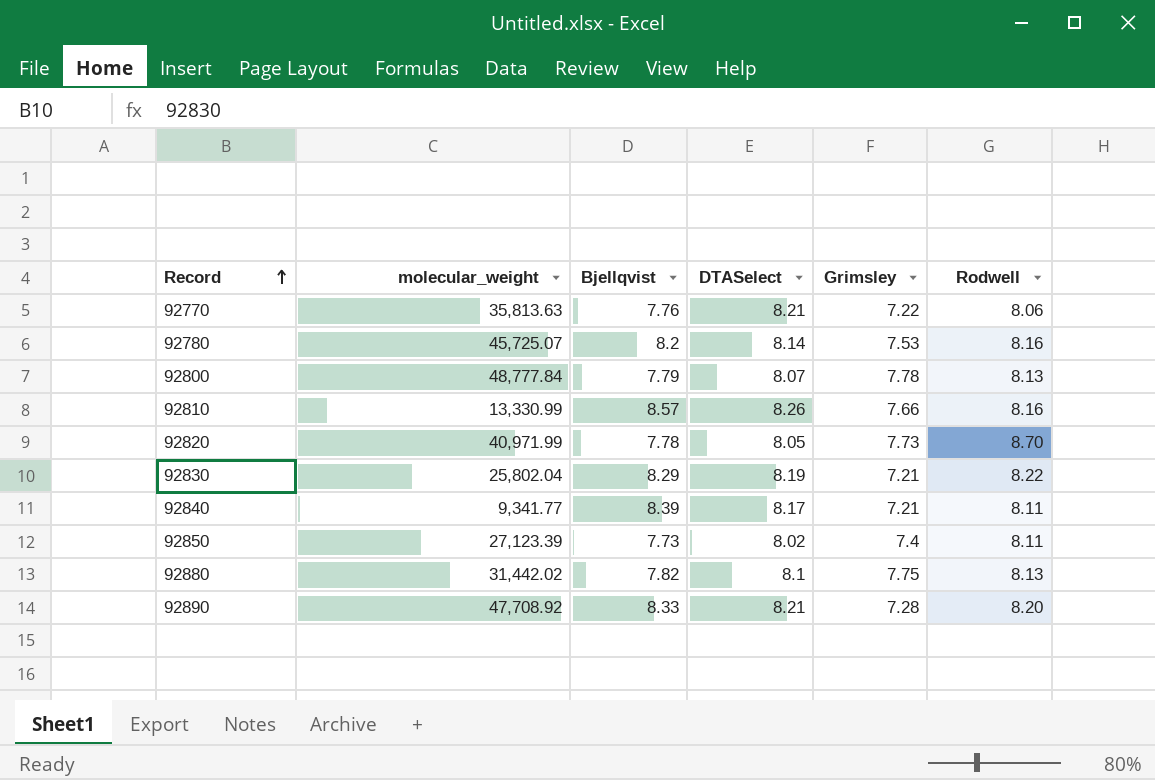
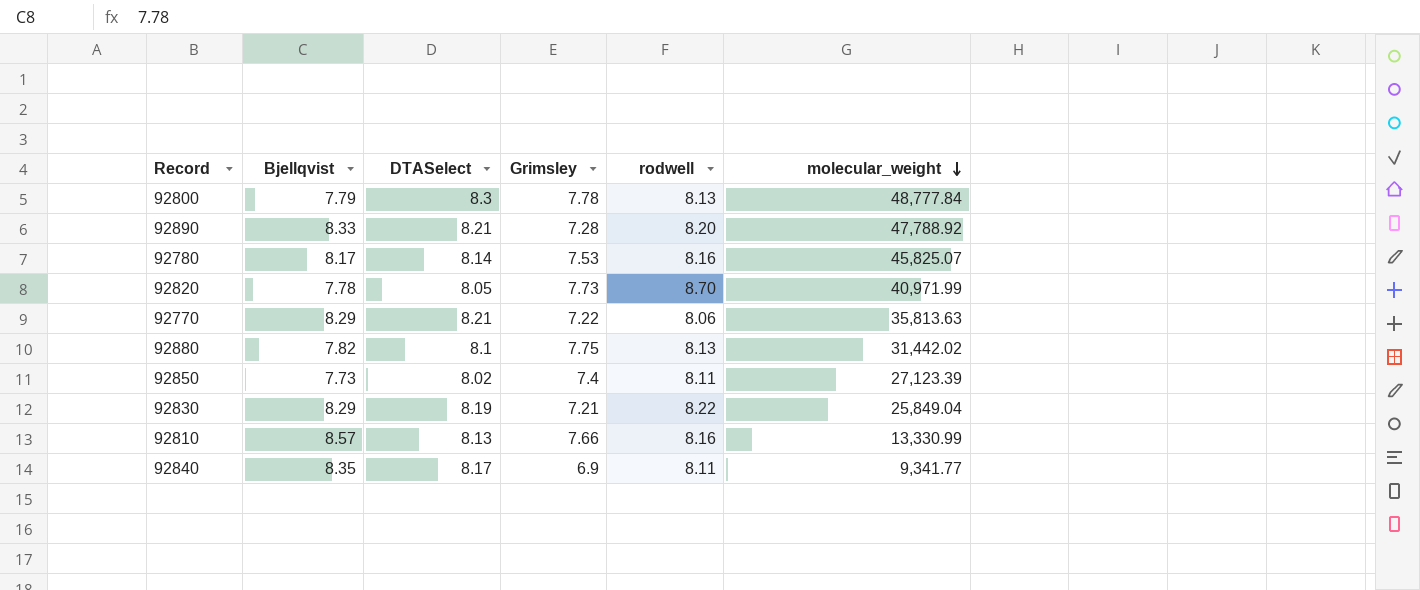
row order: Record ascending -> molecular_weight descending
column name: Rodwell -> rodwell
column molecular_weight | position: 2 -> 6
92800 | DTASelect: 8.07 -> 8.3
92890 | molecular_weight: 47,708.92 -> 47,788.92
92780 | Bjellqvist: 8.2 -> 8.17
92780 | molecular_weight: 45,725.07 -> 45,825.07
92770 | Bjellqvist: 7.76 -> 8.29
92830 | molecular_weight: 25,802.04 -> 25,849.04
92810 | DTASelect: 8.26 -> 8.13
92840 | Bjellqvist: 8.39 -> 8.35
92840 | Grimsley: 7.21 -> 6.9

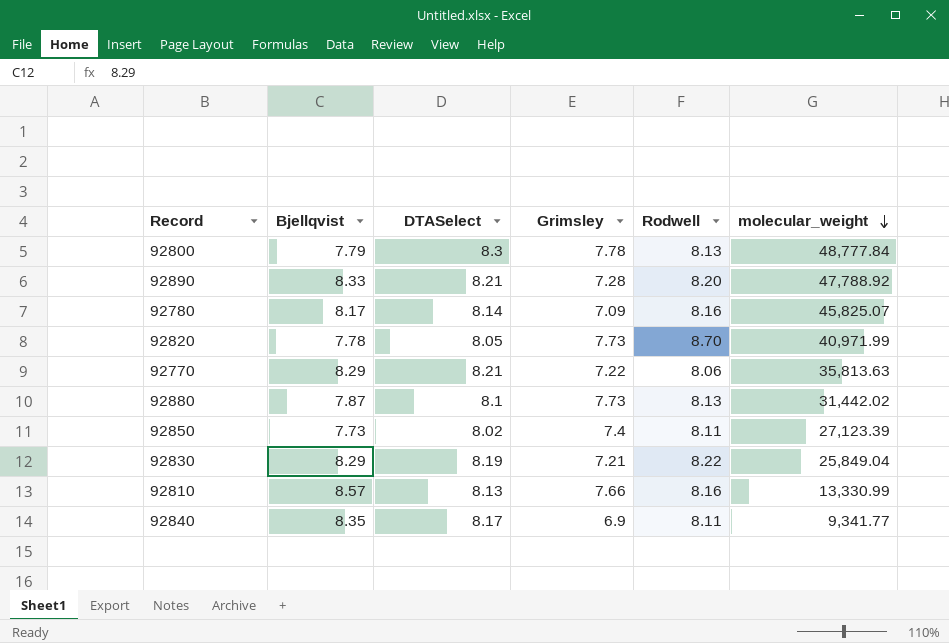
column name: rodwell -> Rodwell
92780 | Grimsley: 7.53 -> 7.09
92880 | Bjellqvist: 7.82 -> 7.87
92880 | Grimsley: 7.75 -> 7.73

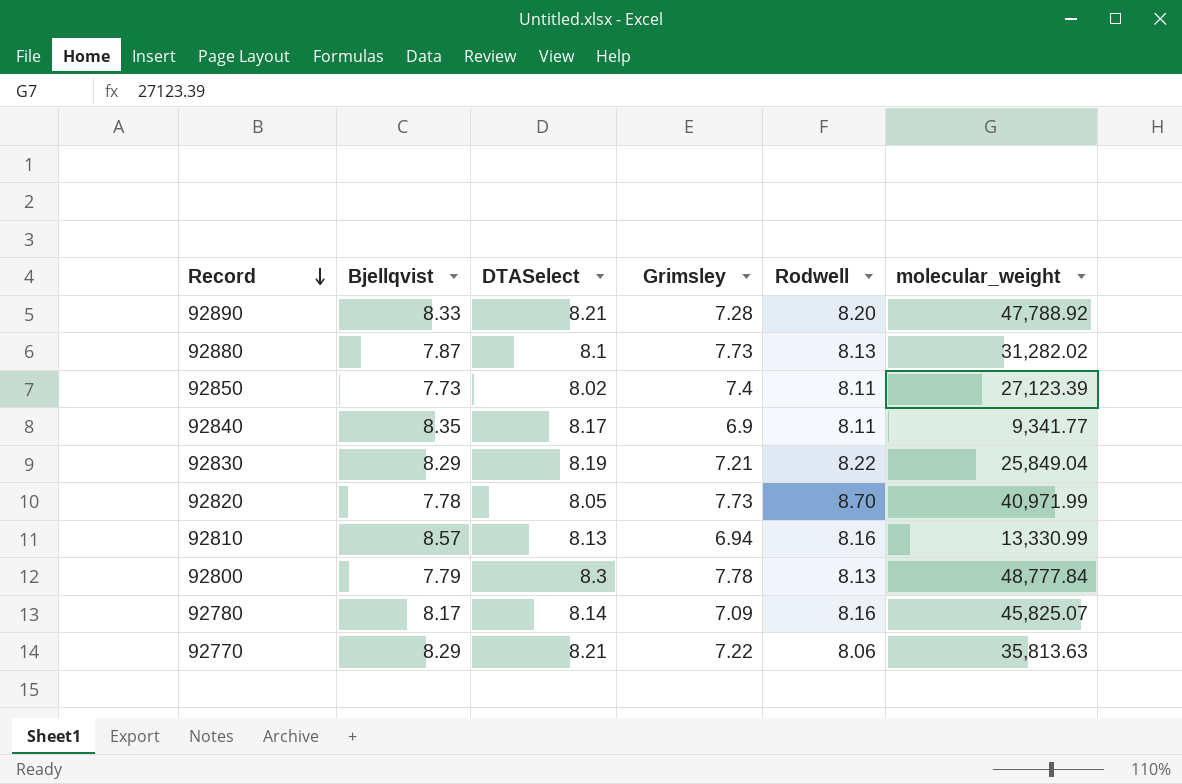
row order: molecular_weight descending -> Record descending
92880 | molecular_weight: 31,442.02 -> 31,282.02
92810 | Grimsley: 7.66 -> 6.94

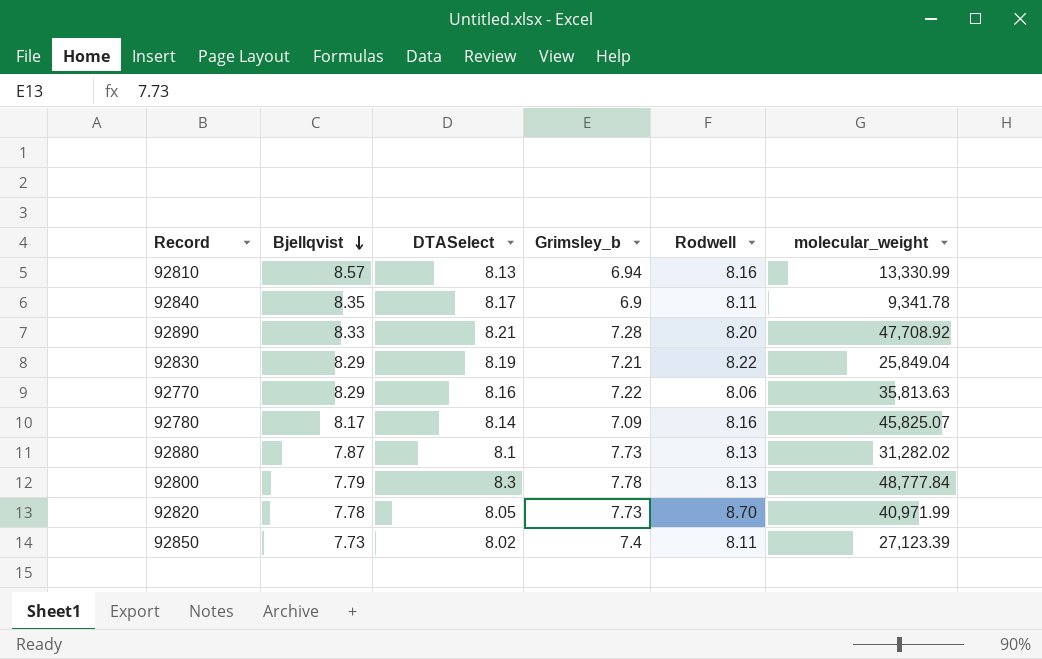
row order: Record descending -> Bjellqvist descending
column name: Grimsley -> Grimsley_b
92840 | molecular_weight: 9,341.77 -> 9,341.78
92890 | molecular_weight: 47,788.92 -> 47,708.92
92770 | DTASelect: 8.21 -> 8.16

